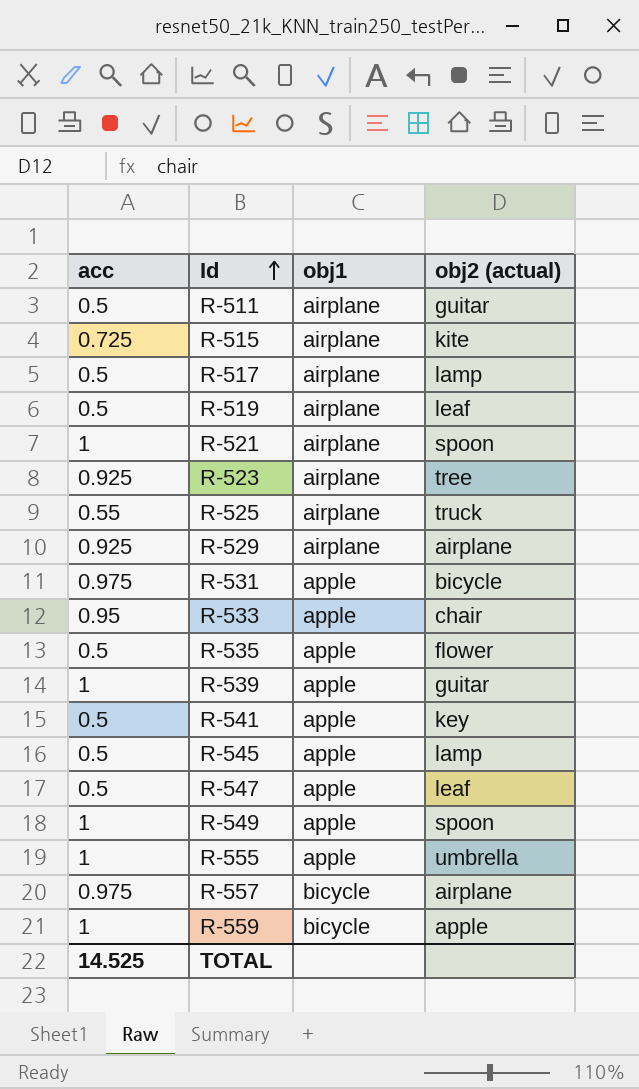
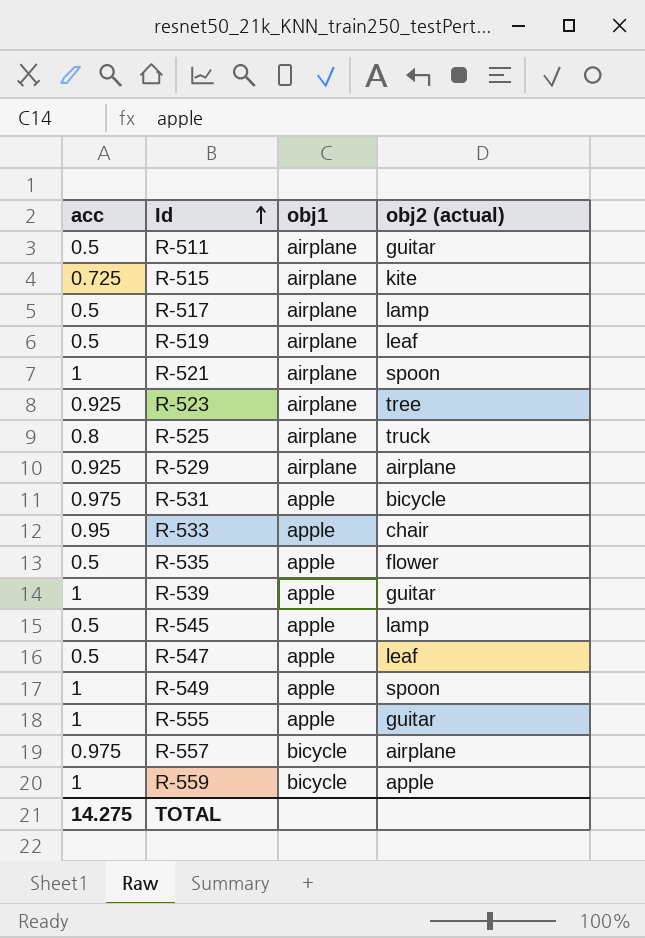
row R-541: 0.5 | apple | key -> none
R-525 | acc: 0.55 -> 0.8
R-555 | obj2 (actual): umbrella -> guitar
TOTAL | acc: 14.525 -> 14.275

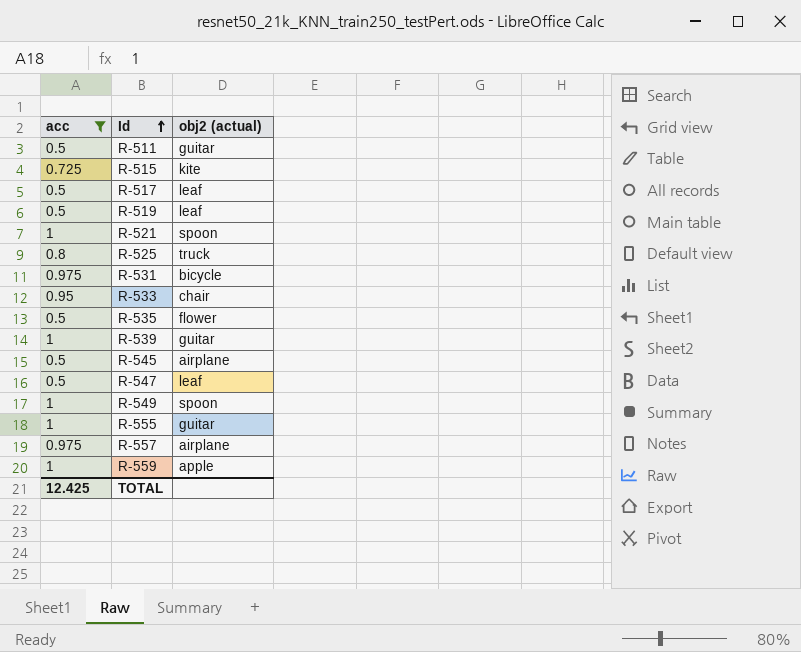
filter: none -> acc != 0.925
column obj1 | position: 3 -> none
R-517 | obj2 (actual): lamp -> leaf
R-545 | obj2 (actual): lamp -> airplane
TOTAL | acc: 14.275 -> 12.425

